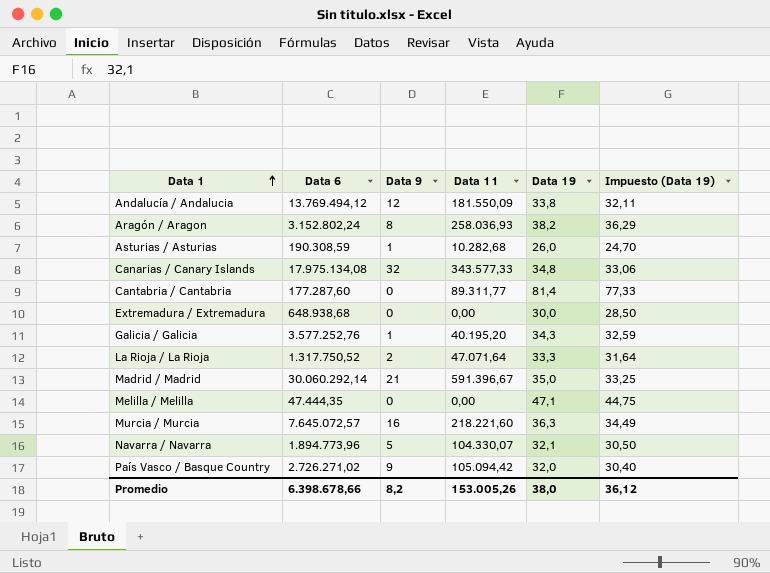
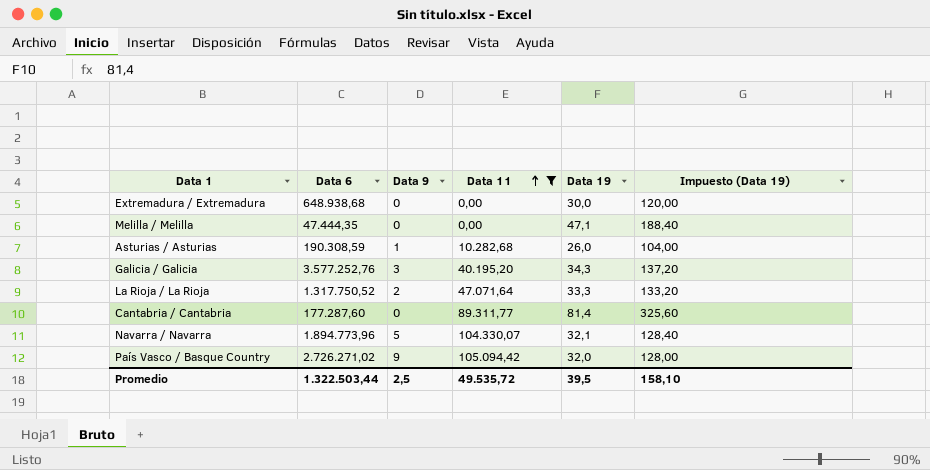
filter: none -> Data 11 <= 105.094,42
row order: Data 1 ascending -> Data 11 ascending
column Impuesto (Data 19) | formula: [Data 19] * 0,95 -> [Data 19] * 4
Galicia / Galicia | Data 9: 1 -> 3
Promedio | Data 6: 6.398.678,66 -> 1.322.503,44
Promedio | Data 9: 8,2 -> 2,5
Promedio | Data 11: 153.005,26 -> 49.535,72
Promedio | Data 19: 38,0 -> 39,5
Promedio | Impuesto (Data 19): 36,12 -> 158,10

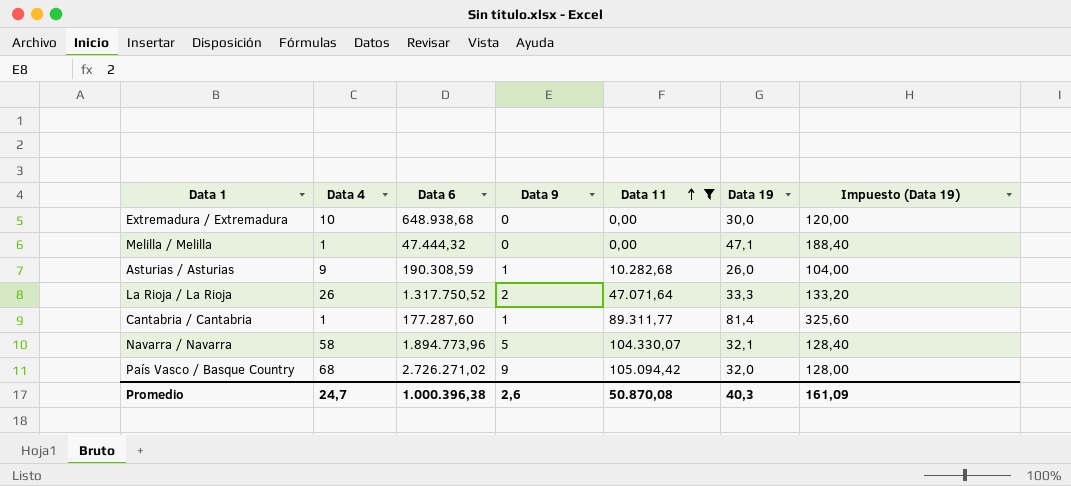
column Data 4 | position: none -> 2
row Galicia / Galicia: 3.577.252,76 | 3 | 40.195,20 | 34,3 | 137,20 -> none
Melilla / Melilla | Data 6: 47.444,35 -> 47.444,32
Cantabria / Cantabria | Data 9: 0 -> 1
Promedio | Data 6: 1.322.503,44 -> 1.000.396,38
Promedio | Data 9: 2,5 -> 2,6
Promedio | Data 11: 49.535,72 -> 50.870,08
Promedio | Data 19: 39,5 -> 40,3
Promedio | Impuesto (Data 19): 158,10 -> 161,09

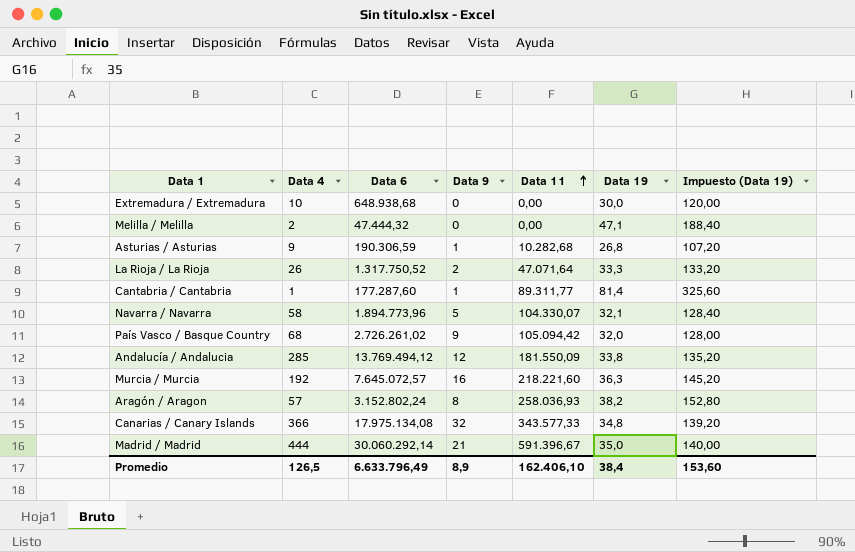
filter: Data 11 <= 105.094,42 -> none
Melilla / Melilla | Data 4: 1 -> 2
Asturias / Asturias | Data 6: 190.308,59 -> 190.306,59
Asturias / Asturias | Data 19: 26,0 -> 26,8
Asturias / Asturias | Impuesto (Data 19): 104,00 -> 107,20
País Vasco / Basque Country | Data 6: 2.726.271,02 -> 2.726.261,02
Promedio | Data 4: 24,7 -> 126,5
Promedio | Data 6: 1.000.396,38 -> 6.633.796,49
Promedio | Data 9: 2,6 -> 8,9
Promedio | Data 11: 50.870,08 -> 162.406,10
Promedio | Data 19: 40,3 -> 38,4
Promedio | Impuesto (Data 19): 161,09 -> 153,60

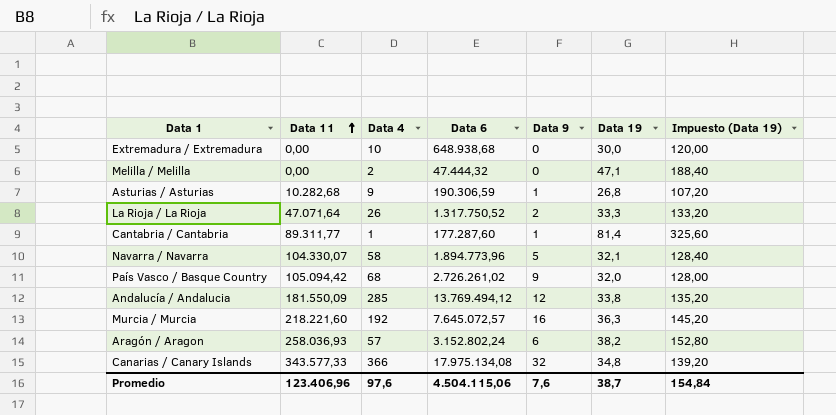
column Data 11 | position: 5 -> 2
row Madrid / Madrid: 444 | 30.060.292,14 | 21 | 591.396,67 | 35,0 | 140,00 -> none
Aragón / Aragon | Data 9: 8 -> 6
Promedio | Data 11: 162.406,10 -> 123.406,96
Promedio | Data 4: 126,5 -> 97,6
Promedio | Data 6: 6.633.796,49 -> 4.504.115,06
Promedio | Data 9: 8,9 -> 7,6
Promedio | Data 19: 38,4 -> 38,7
Promedio | Impuesto (Data 19): 153,60 -> 154,84

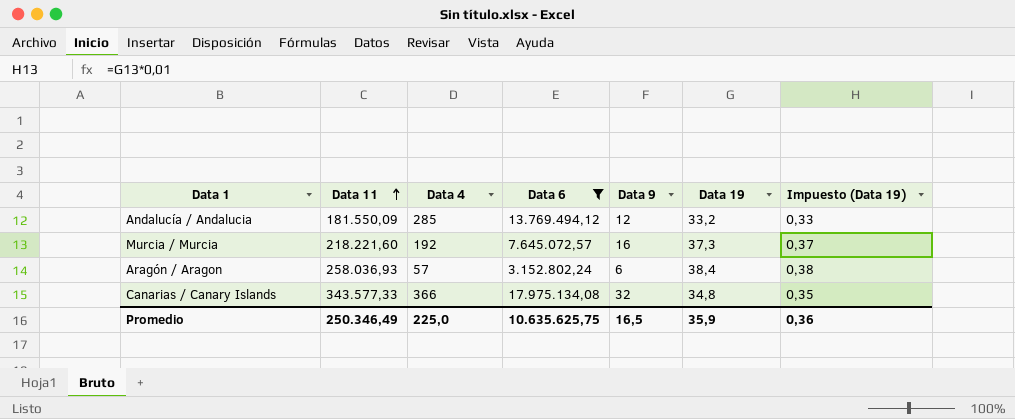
filter: none -> Data 6 >= 3.152.802,24
column Impuesto (Data 19) | formula: [Data 19] * 4 -> [Data 19] * 0,01
Andalucía / Andalucia | Data 19: 33,8 -> 33,2
Murcia / Murcia | Data 19: 36,3 -> 37,3
Aragón / Aragon | Data 19: 38,2 -> 38,4
Promedio | Data 11: 123.406,96 -> 250.346,49
Promedio | Data 4: 97,6 -> 225,0
Promedio | Data 6: 4.504.115,06 -> 10.635.625,75
Promedio | Data 9: 7,6 -> 16,5
Promedio | Data 19: 38,7 -> 35,9
Promedio | Impuesto (Data 19): 154,84 -> 0,36

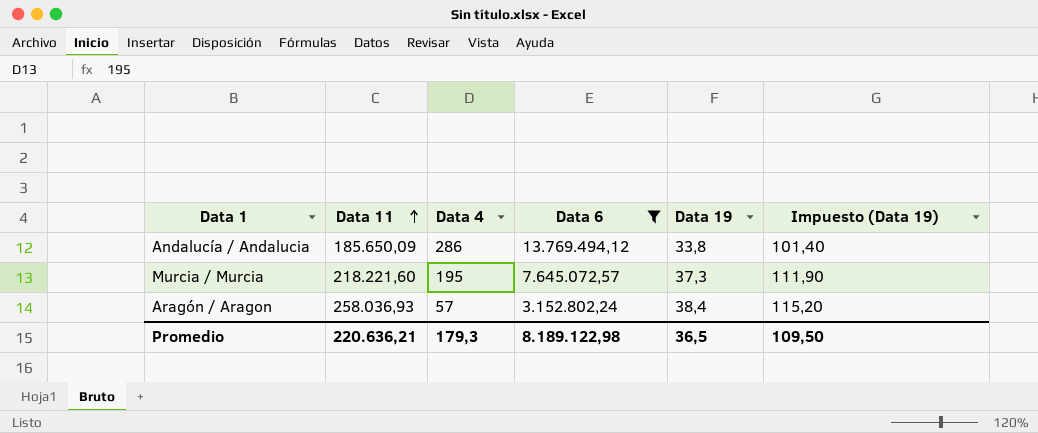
column Data 9 | position: 5 -> none
column Impuesto (Data 19) | formula: [Data 19] * 0,01 -> [Data 19] * 3
row Canarias / Canary Islands: 343.577,33 | 366 | 17.975.134,08 | 32 | 34,8 | 0,35 -> none
Andalucía / Andalucia | Data 11: 181.550,09 -> 185.650,09
Andalucía / Andalucia | Data 4: 285 -> 286
Andalucía / Andalucia | Data 19: 33,2 -> 33,8
Murcia / Murcia | Data 4: 192 -> 195
Promedio | Data 11: 250.346,49 -> 220.636,21
Promedio | Data 4: 225,0 -> 179,3
Promedio | Data 6: 10.635.625,75 -> 8.189.122,98
Promedio | Data 19: 35,9 -> 36,5
Promedio | Impuesto (Data 19): 0,36 -> 109,50

